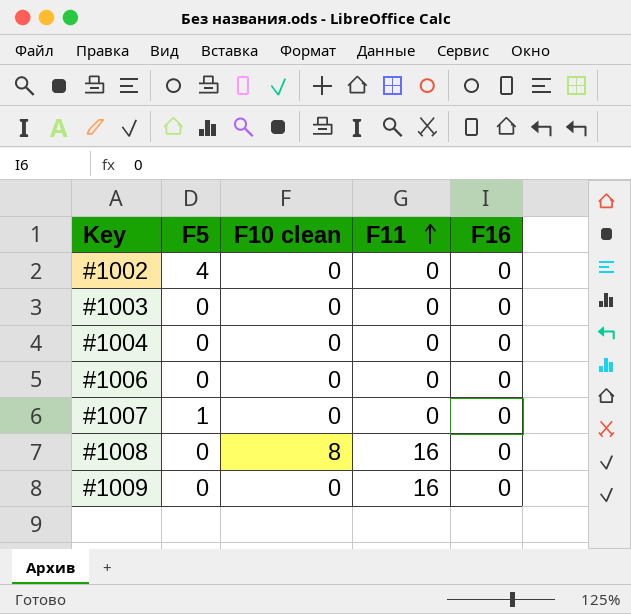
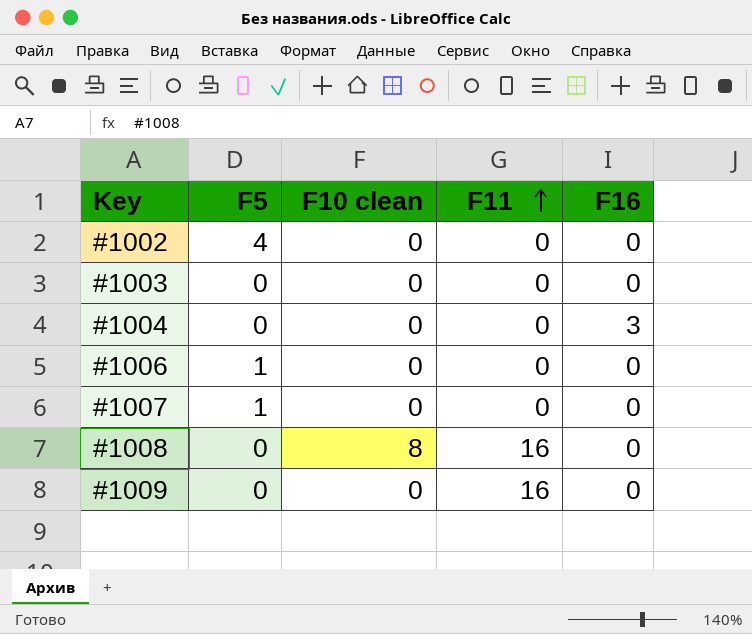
#1004 | F16: 0 -> 3
#1006 | F5: 0 -> 1

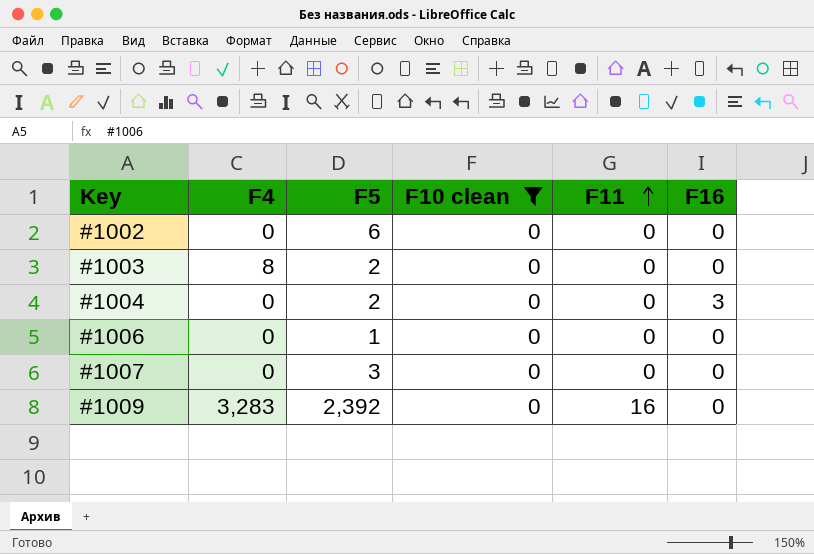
filter: none -> F10 clean = 0
column F4 | position: none -> 2
#1002 | F5: 4 -> 6
#1003 | F5: 0 -> 2
#1004 | F5: 0 -> 2
#1007 | F5: 1 -> 3
#1009 | F5: 0 -> 2,392

